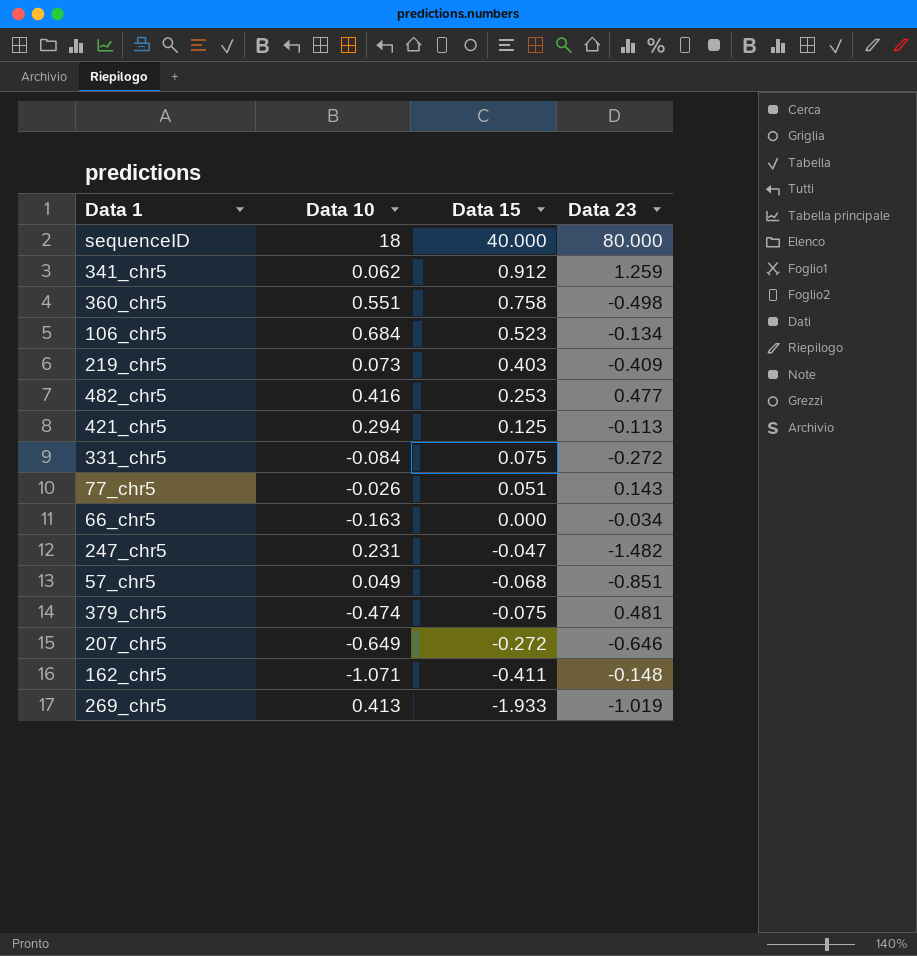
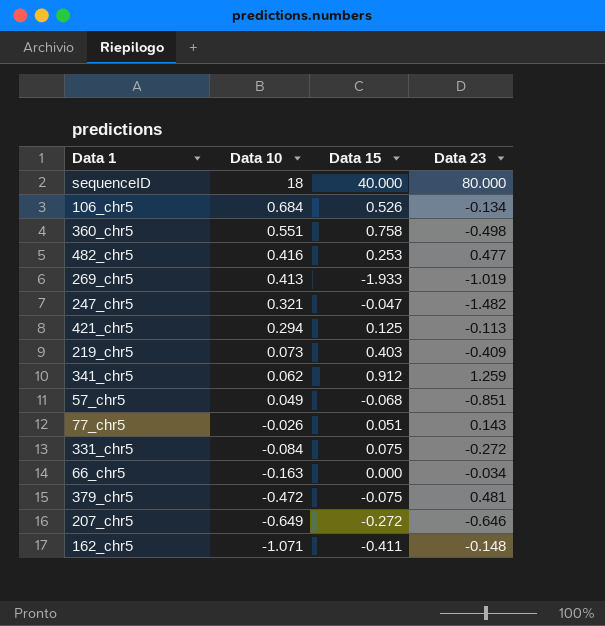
row order: Data 15 descending -> Data 10 descending
106_chr5 | Data 15: 0.523 -> 0.526
247_chr5 | Data 10: 0.231 -> 0.321
379_chr5 | Data 10: -0.474 -> -0.472

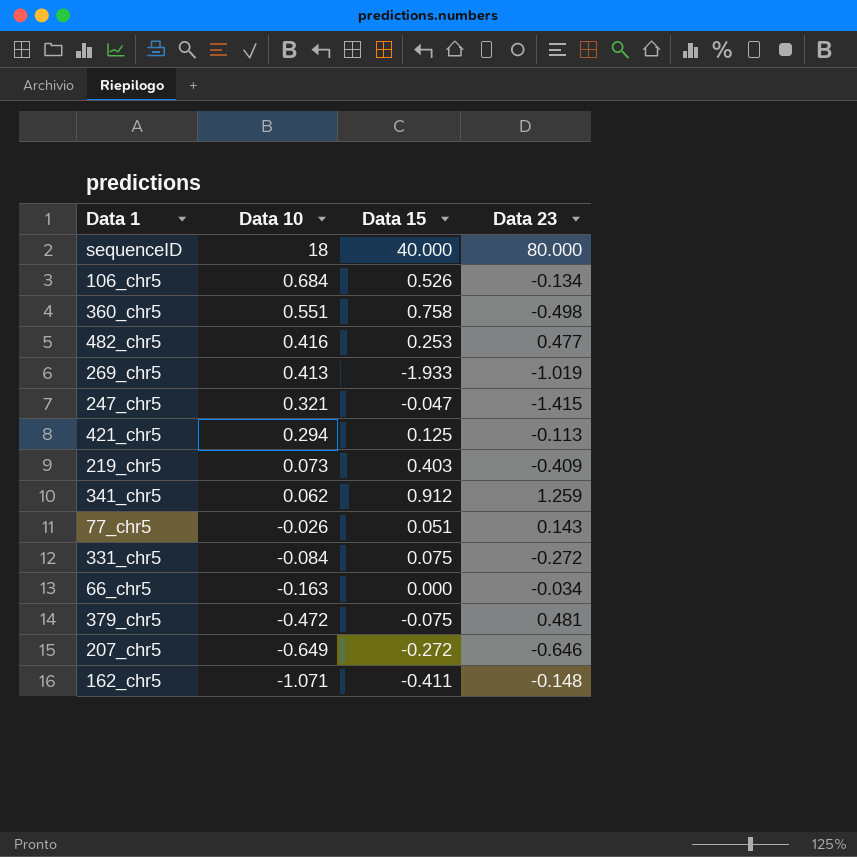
row 57_chr5: 0.049 | -0.068 | -0.851 -> none
247_chr5 | Data 23: -1.482 -> -1.415

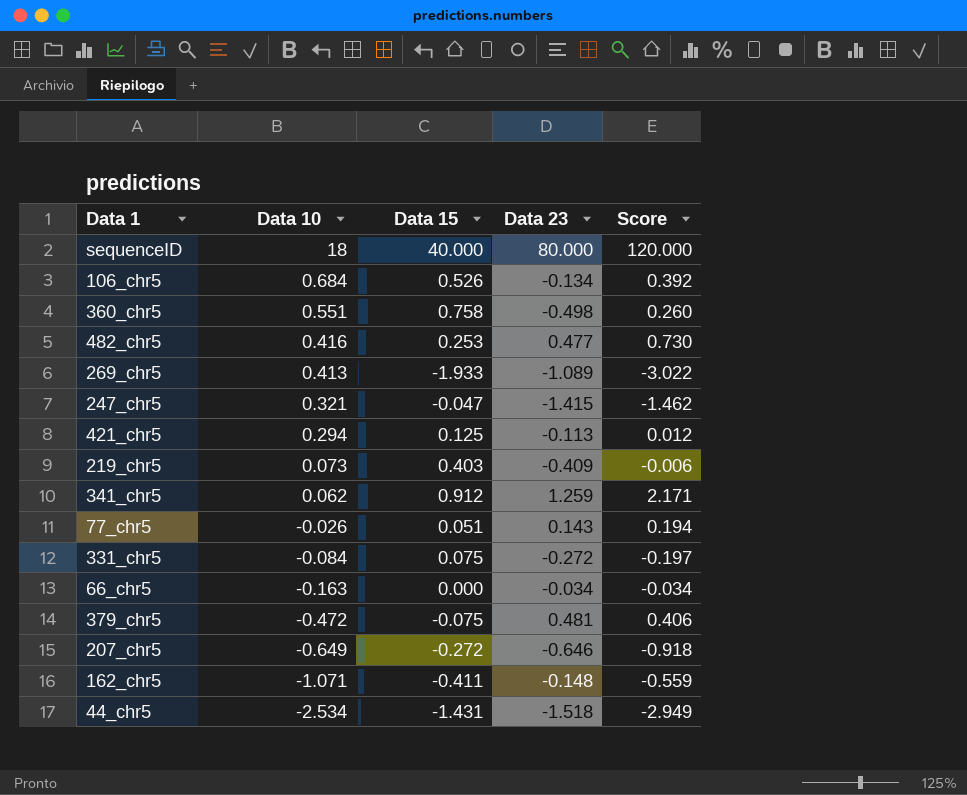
column Score | formula: none -> [Data 15] + [Data 23]
269_chr5 | Data 23: -1.019 -> -1.089
row 44_chr5: none -> -2.534 | -1.431 | -1.518 | -2.949

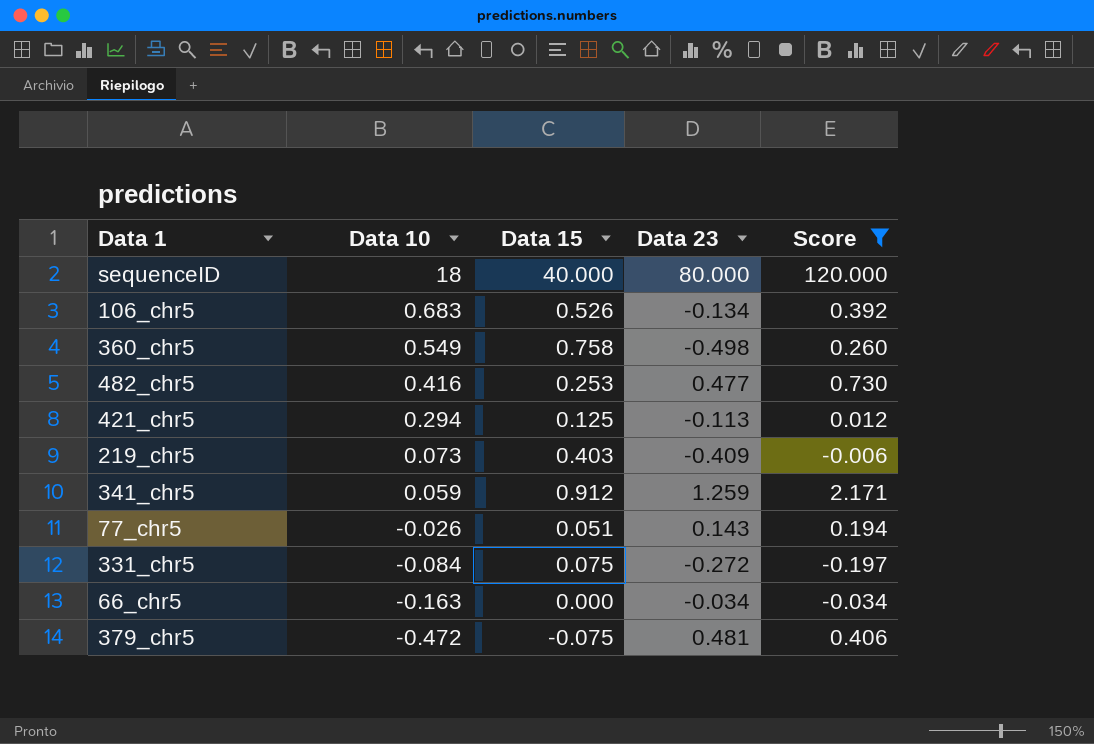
filter: none -> Score >= -0.197
106_chr5 | Data 10: 0.684 -> 0.683
360_chr5 | Data 10: 0.551 -> 0.549
341_chr5 | Data 10: 0.062 -> 0.059

